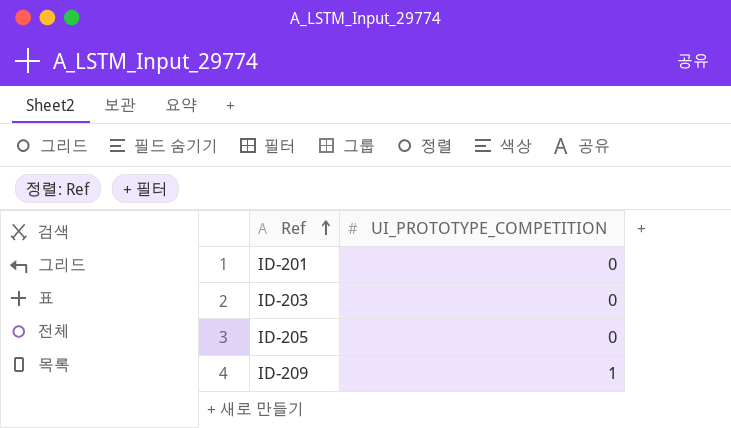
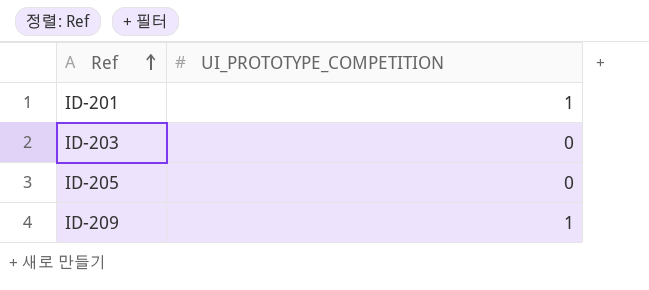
ID-201 | UI_PROTOTYPE_COMPETITION: 0 -> 1

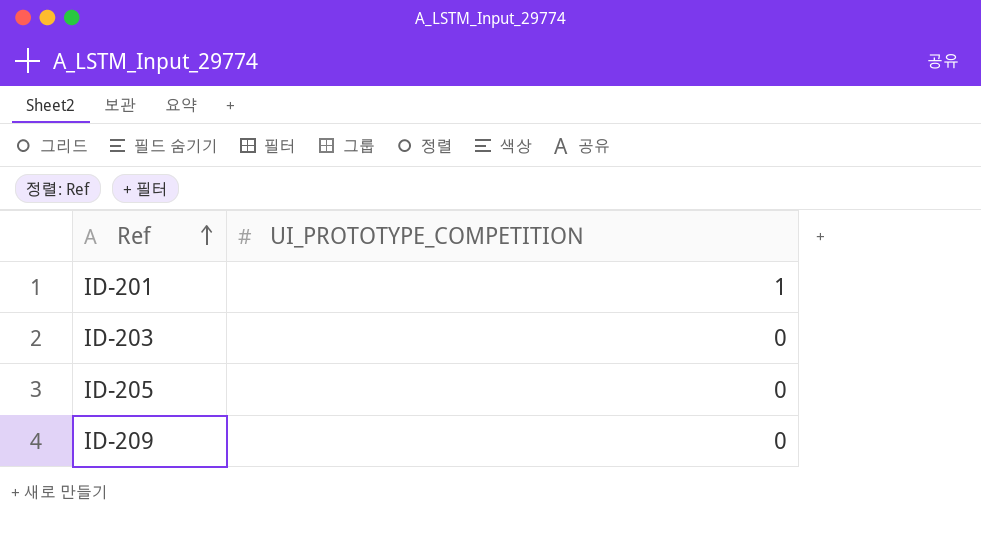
ID-209 | UI_PROTOTYPE_COMPETITION: 1 -> 0

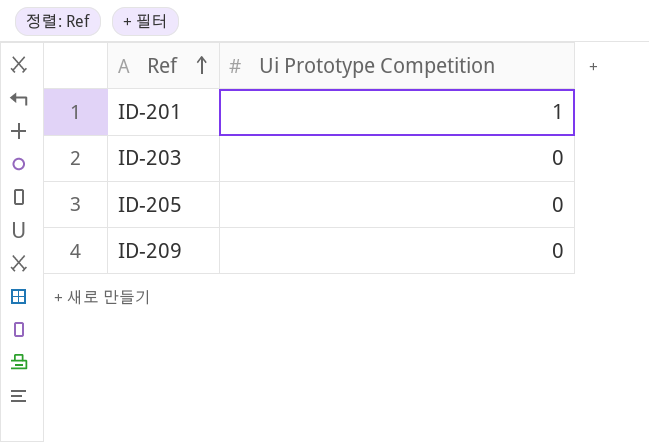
column name: UI_PROTOTYPE_COMPETITION -> Ui Prototype Competition

